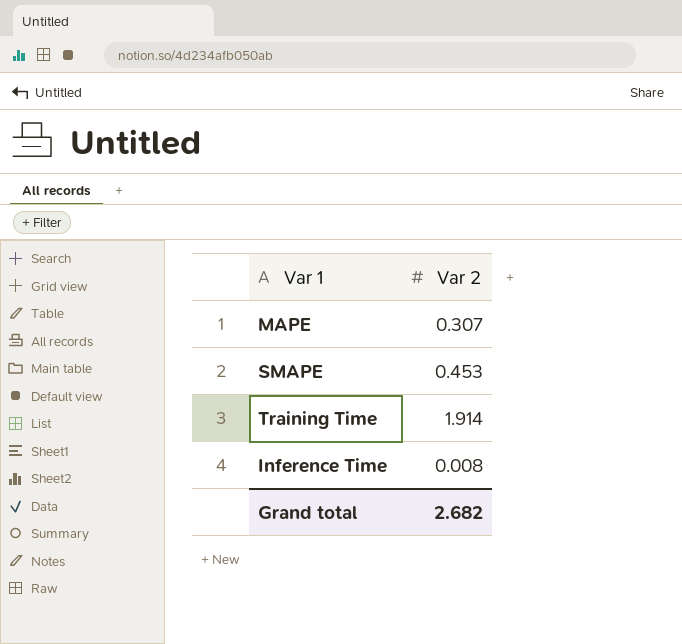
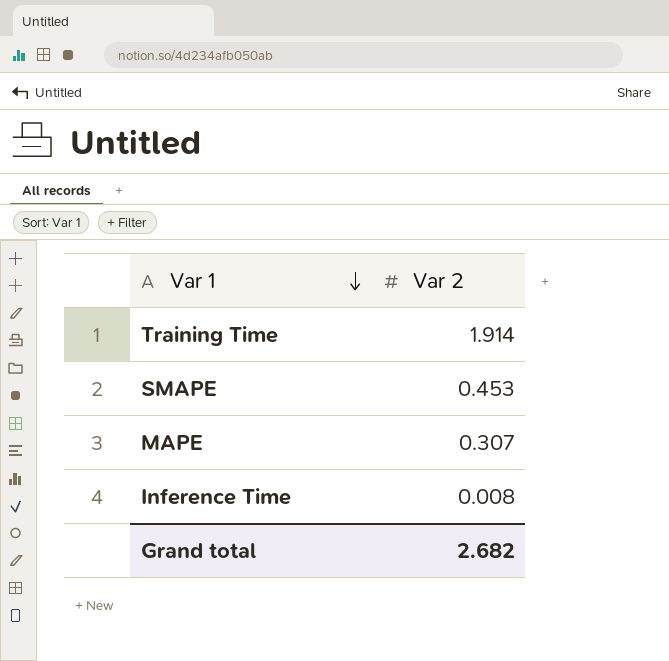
row order: none -> Var 1 descending

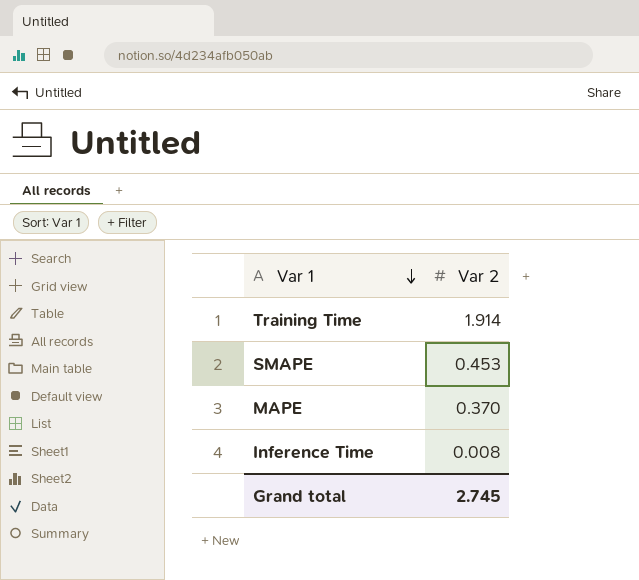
MAPE | Var 2: 0.307 -> 0.370
Grand total | Var 2: 2.682 -> 2.745

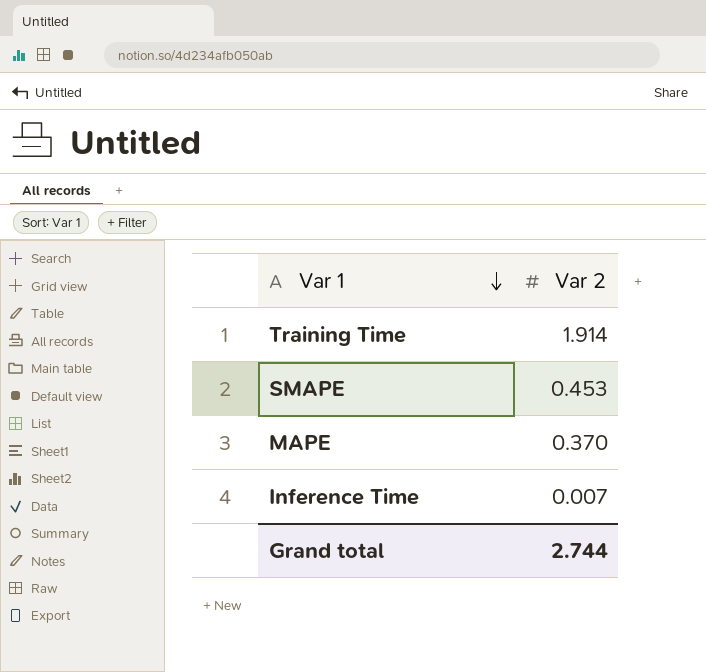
Inference Time | Var 2: 0.008 -> 0.007
Grand total | Var 2: 2.745 -> 2.744

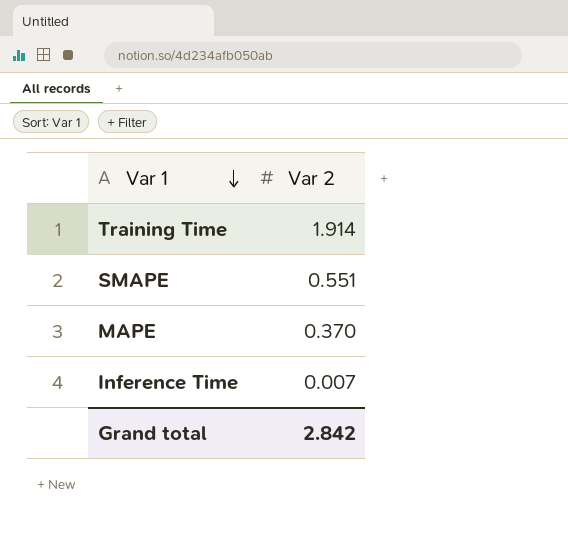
SMAPE | Var 2: 0.453 -> 0.551
Grand total | Var 2: 2.744 -> 2.842

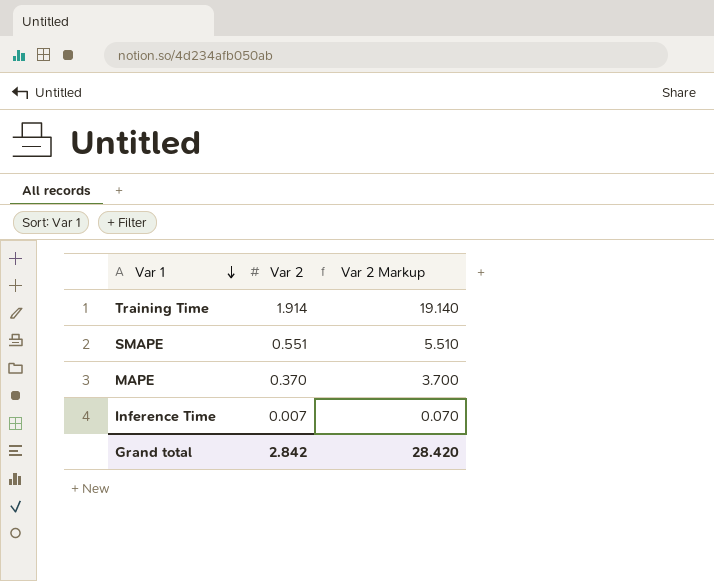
column Var 2 Markup | formula: none -> [Var 2] * 10

